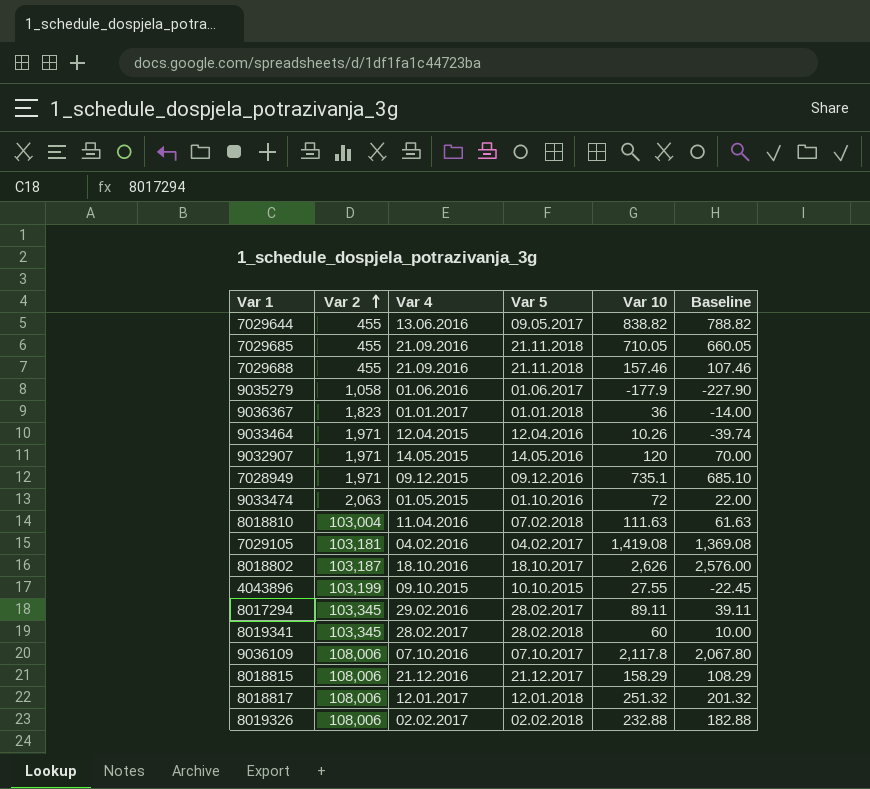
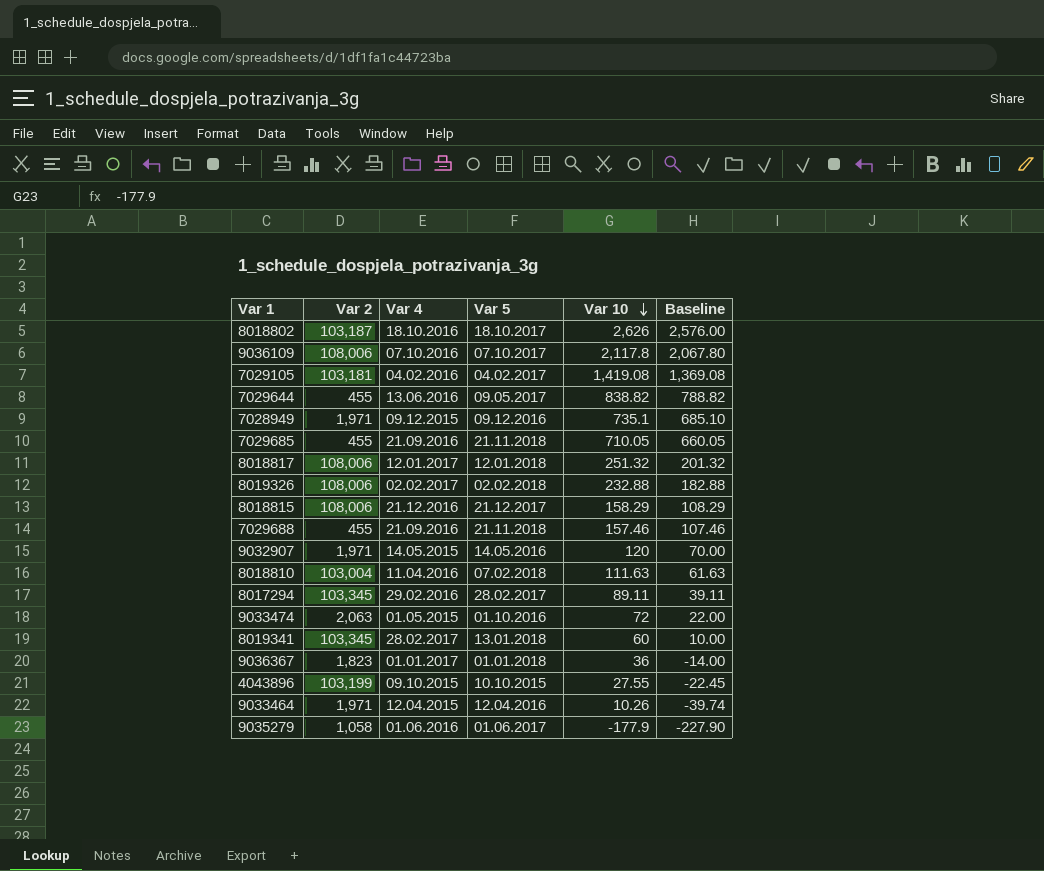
row order: Var 2 ascending -> Var 10 descending
8019341 | Var 5: 28.02.2018 -> 13.01.2018

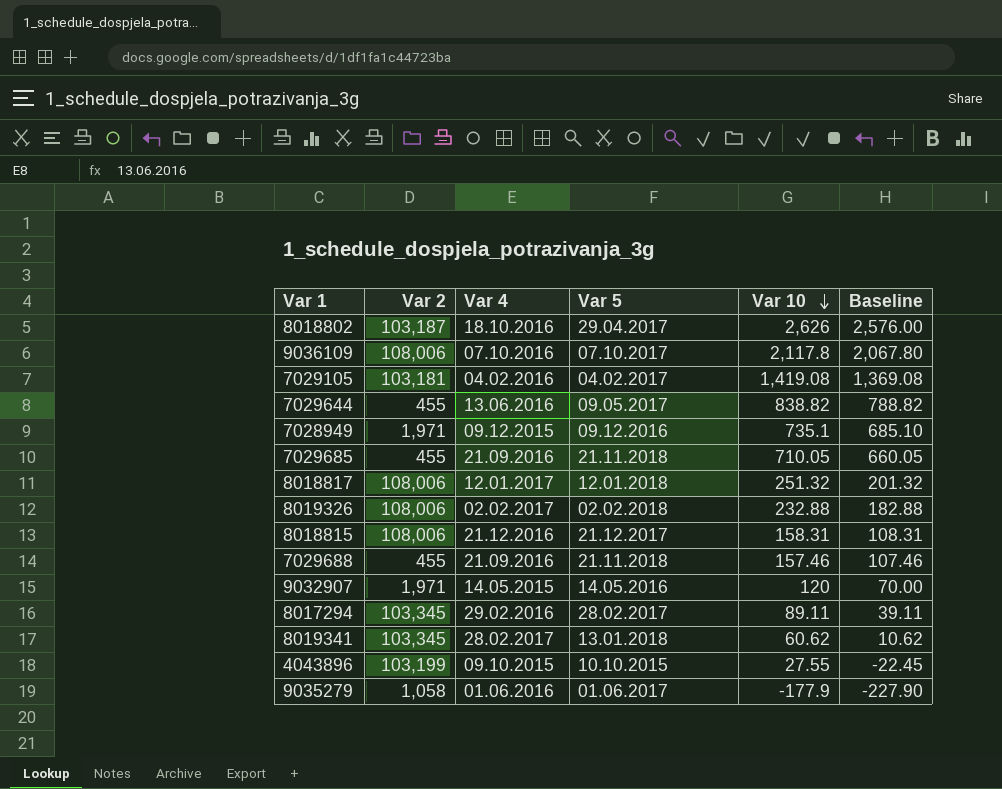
row 8018810: 103,004 | 11.04.2016 | 07.02.2018 | 111.63 | 61.63 -> none
row 9033474: 2,063 | 01.05.2015 | 01.10.2016 | 72 | 22.00 -> none
row 9036367: 1,823 | 01.01.2017 | 01.01.2018 | 36 | -14.00 -> none
row 9033464: 1,971 | 12.04.2015 | 12.04.2016 | 10.26 | -39.74 -> none
8018802 | Var 5: 18.10.2017 -> 29.04.2017
8018815 | Var 10: 158.29 -> 158.31
8018815 | Baseline: 108.29 -> 108.31
8019341 | Var 10: 60 -> 60.62
8019341 | Baseline: 10.00 -> 10.62

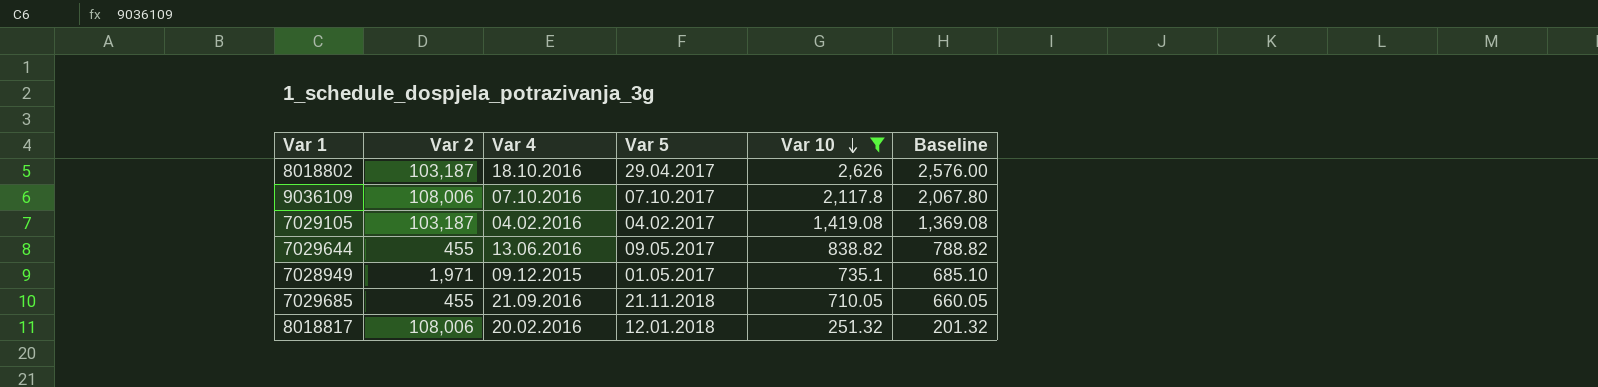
filter: none -> Var 10 >= 251.32
7029105 | Var 2: 103,181 -> 103,187
7028949 | Var 5: 09.12.2016 -> 01.05.2017
8018817 | Var 4: 12.01.2017 -> 20.02.2016

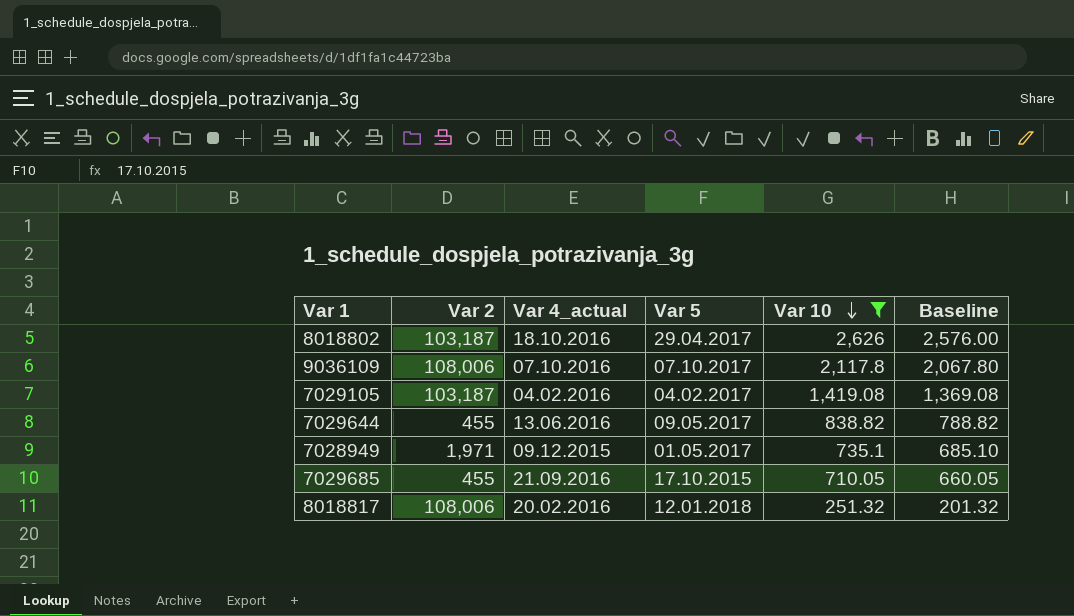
column name: Var 4 -> Var 4_actual
7029685 | Var 5: 21.11.2018 -> 17.10.2015

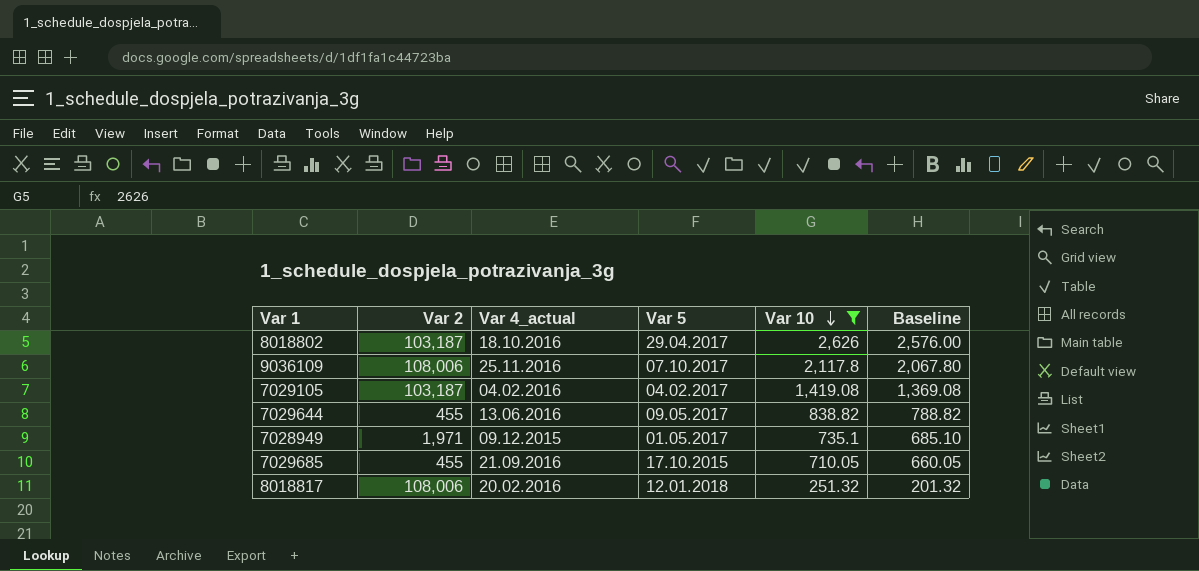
9036109 | Var 4_actual: 07.10.2016 -> 25.11.2016

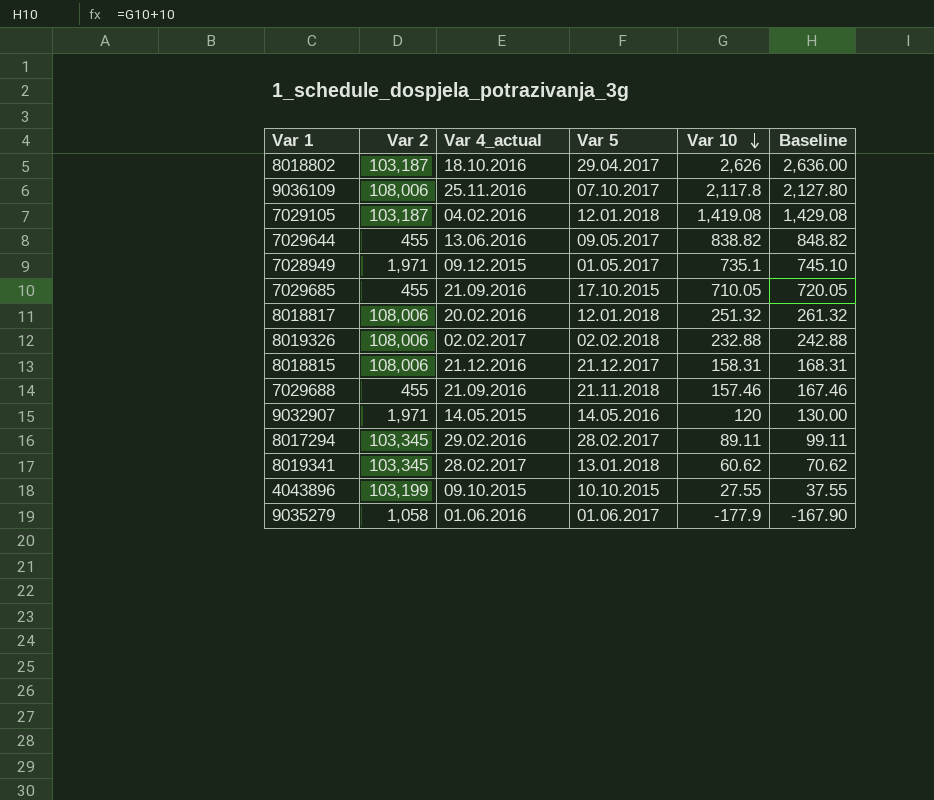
filter: Var 10 >= 251.32 -> none
column Baseline | formula: [Var 10] - 50 -> [Var 10] + 10
7029105 | Var 5: 04.02.2017 -> 12.01.2018

